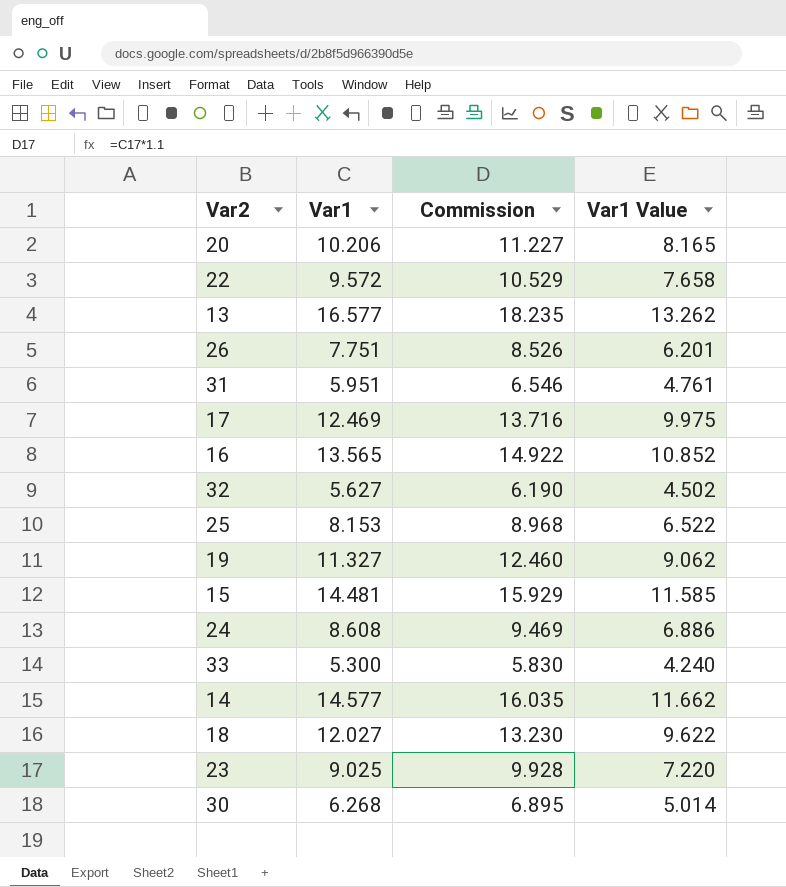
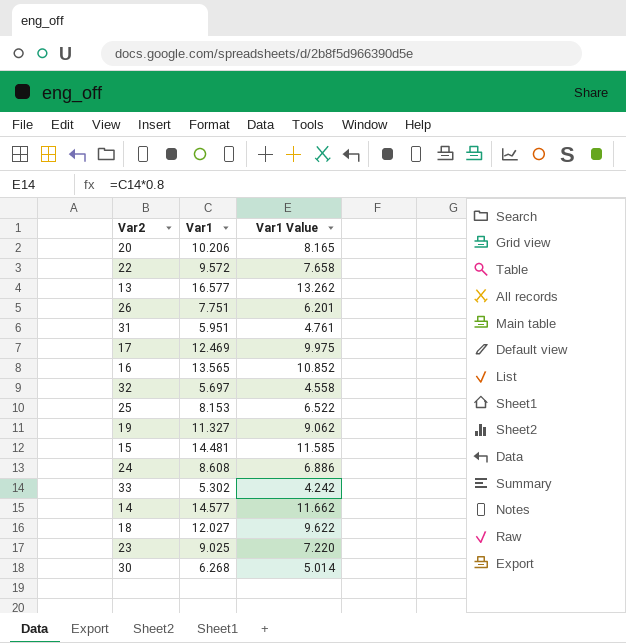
column Commission | formula: [Var1] * 1.1 -> none
32 | Var1: 5.627 -> 5.697
32 | Var1 Value: 4.502 -> 4.558
33 | Var1: 5.300 -> 5.302
33 | Var1 Value: 4.240 -> 4.242

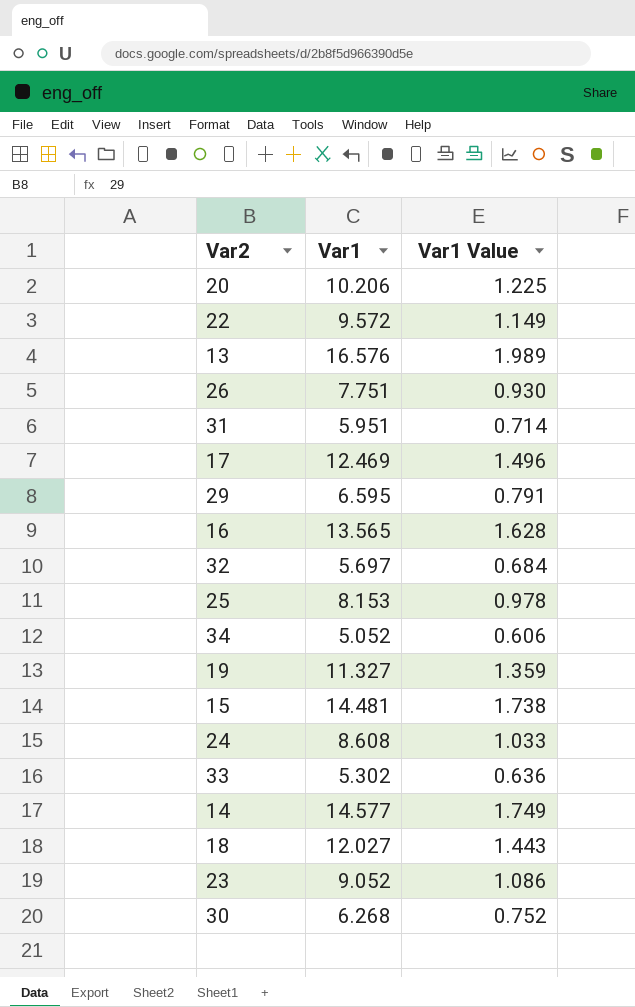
column Var1 Value | formula: [Var1] * 0.8 -> [Var1] * 0.12
13 | Var1: 16.577 -> 16.576
row 29: none -> 6.595 | 0.791
row 34: none -> 5.052 | 0.606
23 | Var1: 9.025 -> 9.052

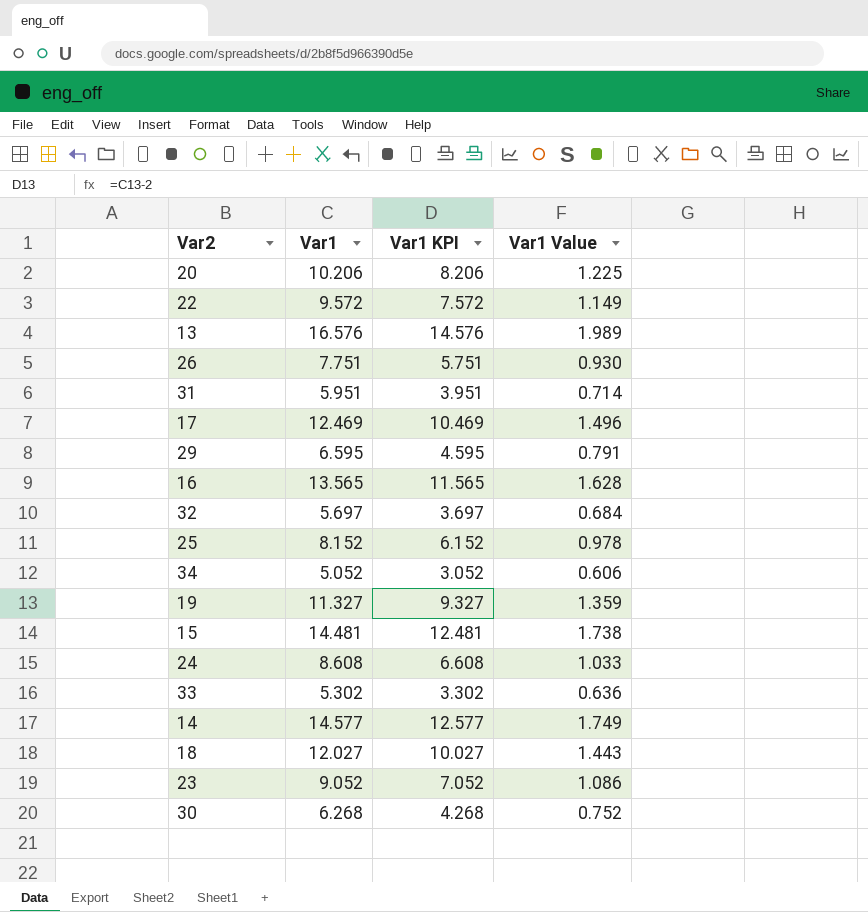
column Var1 KPI | formula: none -> [Var1] - 2
25 | Var1: 8.153 -> 8.152

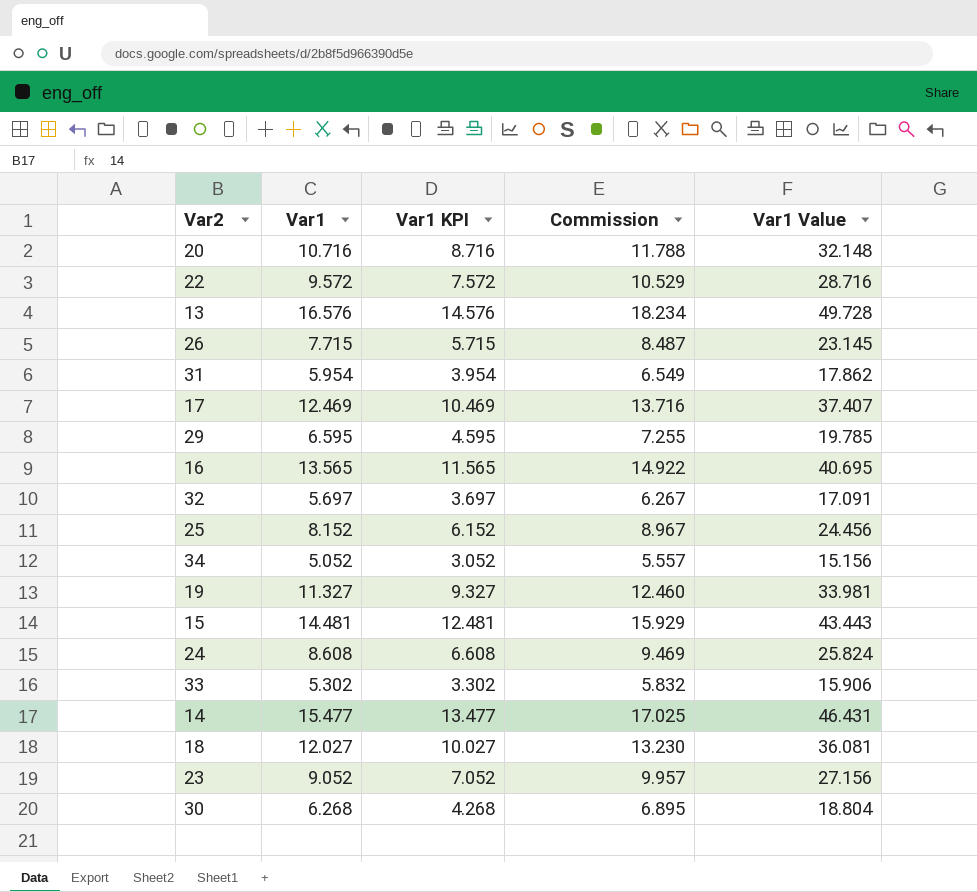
column Commission | formula: none -> [Var1] * 1.1
column Var1 Value | formula: [Var1] * 0.12 -> [Var1] * 3
20 | Var1: 10.206 -> 10.716
20 | Var1 KPI: 8.206 -> 8.716
26 | Var1: 7.751 -> 7.715
26 | Var1 KPI: 5.751 -> 5.715
31 | Var1: 5.951 -> 5.954
31 | Var1 KPI: 3.951 -> 3.954
14 | Var1: 14.577 -> 15.477
14 | Var1 KPI: 12.577 -> 13.477

